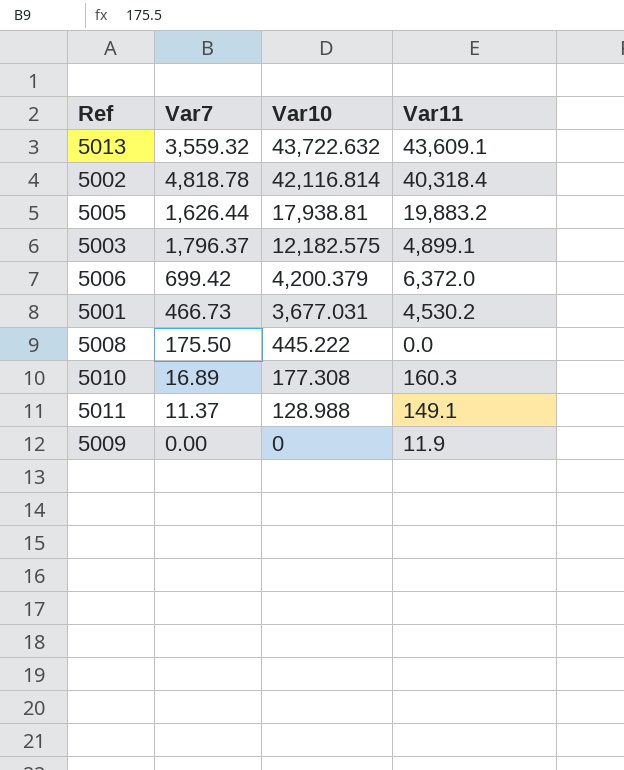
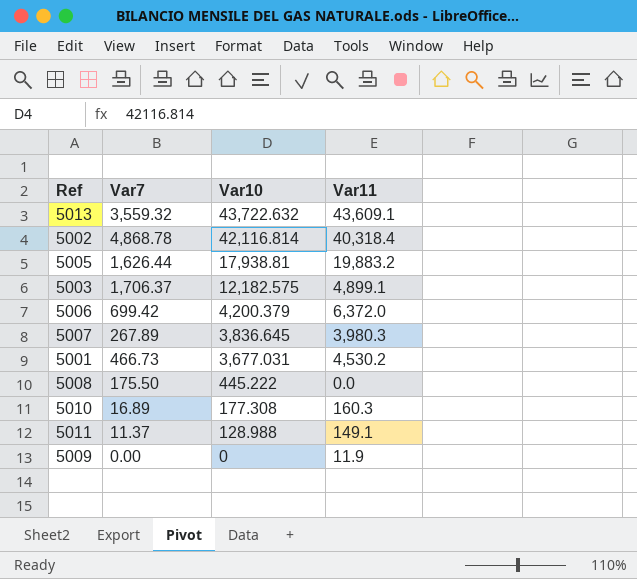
5002 | Var7: 4,818.78 -> 4,868.78
5003 | Var7: 1,796.37 -> 1,706.37
row 5007: none -> 267.89 | 3,836.645 | 3,980.3

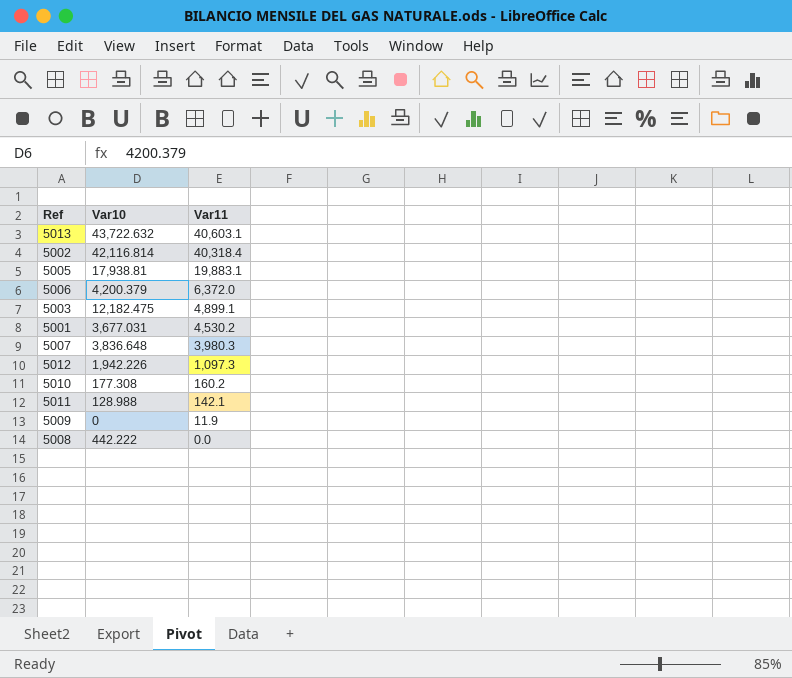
row order: Var10 descending -> Var11 descending
column Var7 | position: 2 -> none
5013 | Var11: 43,609.1 -> 40,603.1
5005 | Var11: 19,883.2 -> 19,883.1
5003 | Var10: 12,182.575 -> 12,182.475
5007 | Var10: 3,836.645 -> 3,836.648
row 5012: none -> 1,942.226 | 1,097.3
5010 | Var11: 160.3 -> 160.2
5011 | Var11: 149.1 -> 142.1
5008 | Var10: 445.222 -> 442.222

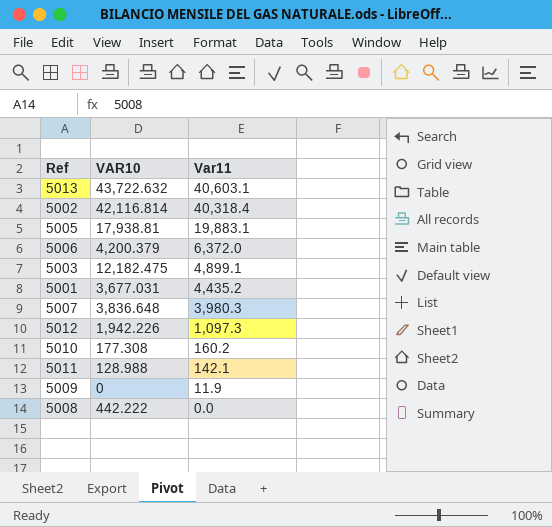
column name: Var10 -> VAR10
5001 | Var11: 4,530.2 -> 4,435.2

